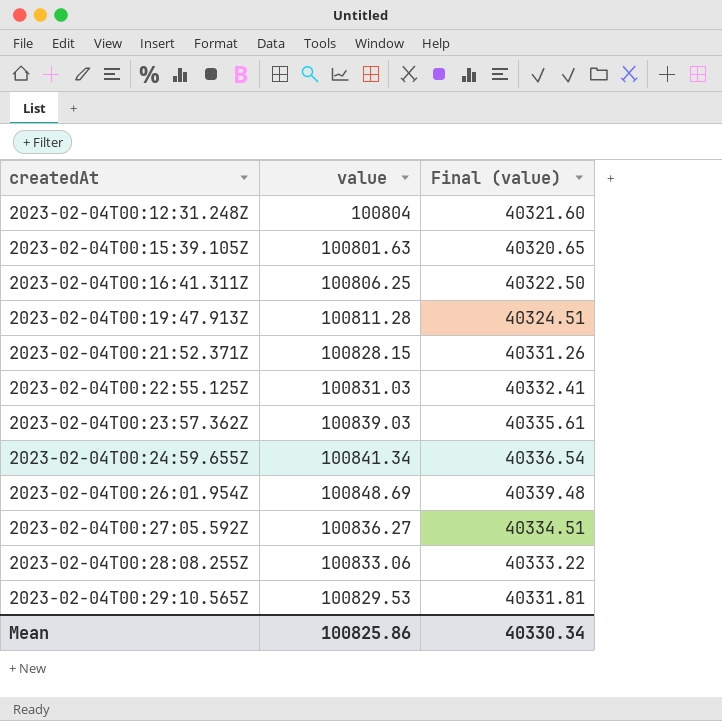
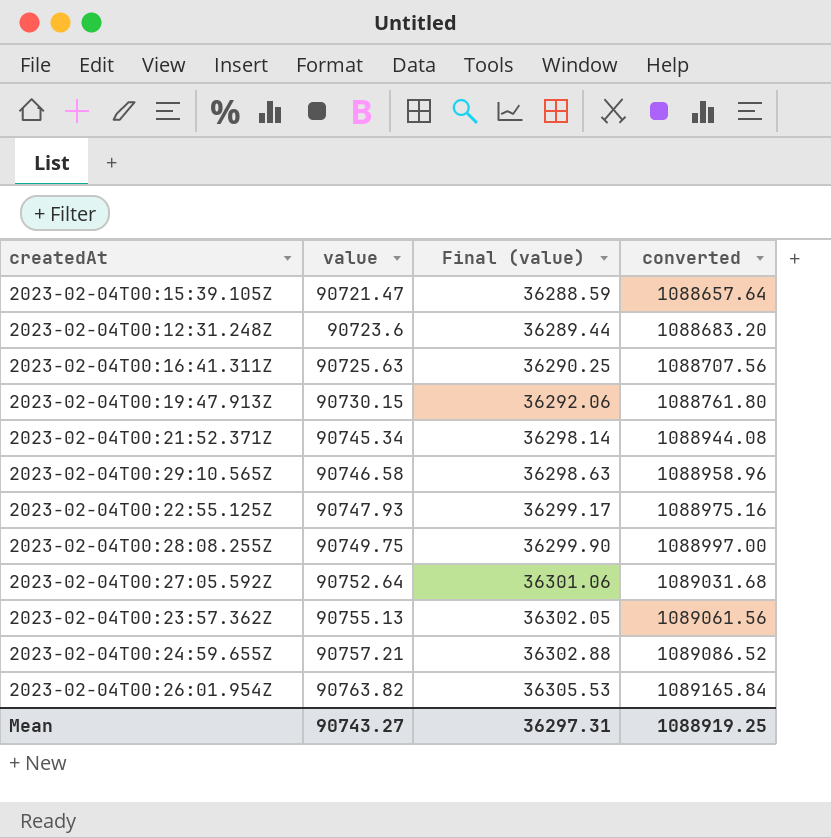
row order: createdAt ascending -> value ascending
column converted | formula: none -> [value] * 12
2023-02-04T00:15:39.105Z | value: 100801.63 -> 90721.47
2023-02-04T00:15:39.105Z | Final (value): 40320.65 -> 36288.59
2023-02-04T00:12:31.248Z | value: 100804 -> 90723.6
2023-02-04T00:12:31.248Z | Final (value): 40321.60 -> 36289.44
2023-02-04T00:16:41.311Z | value: 100806.25 -> 90725.63
2023-02-04T00:16:41.311Z | Final (value): 40322.50 -> 36290.25
2023-02-04T00:19:47.913Z | value: 100811.28 -> 90730.15
2023-02-04T00:19:47.913Z | Final (value): 40324.51 -> 36292.06
2023-02-04T00:21:52.371Z | value: 100828.15 -> 90745.34
2023-02-04T00:21:52.371Z | Final (value): 40331.26 -> 36298.14
2023-02-04T00:29:10.565Z | value: 100829.53 -> 90746.58
2023-02-04T00:29:10.565Z | Final (value): 40331.81 -> 36298.63
2023-02-04T00:22:55.125Z | value: 100831.03 -> 90747.93
2023-02-04T00:22:55.125Z | Final (value): 40332.41 -> 36299.17
2023-02-04T00:28:08.255Z | value: 100833.06 -> 90749.75
2023-02-04T00:28:08.255Z | Final (value): 40333.22 -> 36299.90
2023-02-04T00:27:05.592Z | value: 100836.27 -> 90752.64
2023-02-04T00:27:05.592Z | Final (value): 40334.51 -> 36301.06
2023-02-04T00:23:57.362Z | value: 100839.03 -> 90755.13
2023-02-04T00:23:57.362Z | Final (value): 40335.61 -> 36302.05
2023-02-04T00:24:59.655Z | value: 100841.34 -> 90757.21
2023-02-04T00:24:59.655Z | Final (value): 40336.54 -> 36302.88
2023-02-04T00:26:01.954Z | value: 100848.69 -> 90763.82
2023-02-04T00:26:01.954Z | Final (value): 40339.48 -> 36305.53
Mean | value: 100825.86 -> 90743.27
Mean | Final (value): 40330.34 -> 36297.31

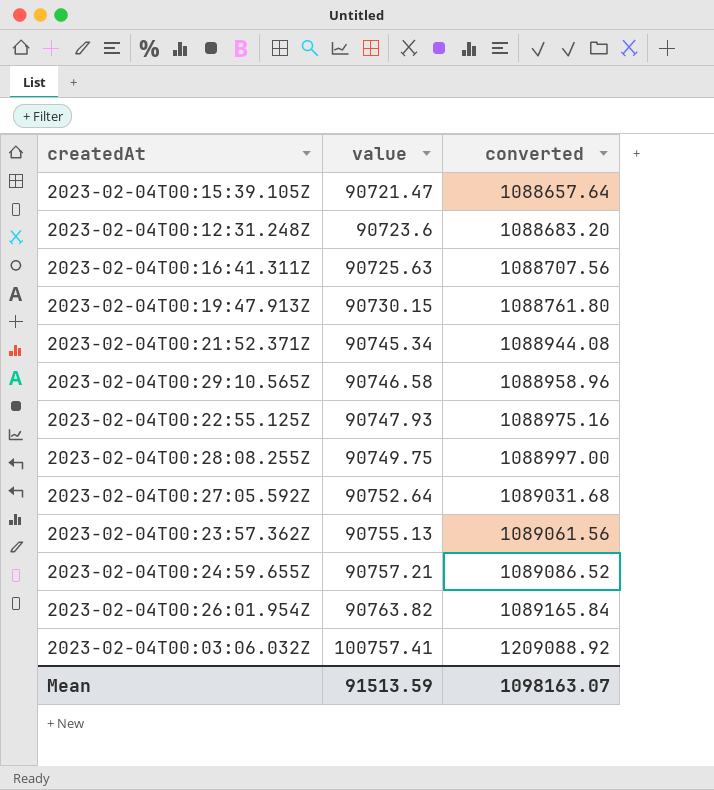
column Final (value) | formula: [value] * 0.4 -> none
row 2023-02-04T00:03:06.032Z: none -> 100757.41 | 1209088.92
Mean | value: 90743.27 -> 91513.59
Mean | converted: 1088919.25 -> 1098163.07

